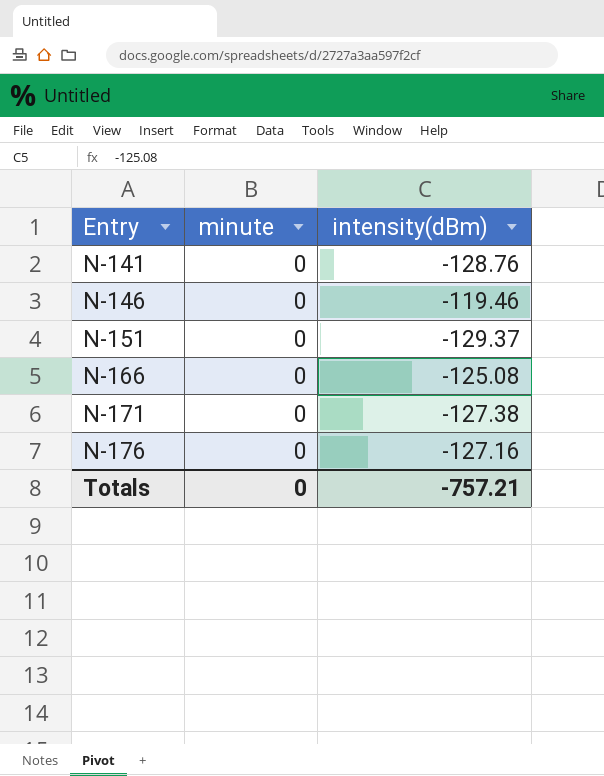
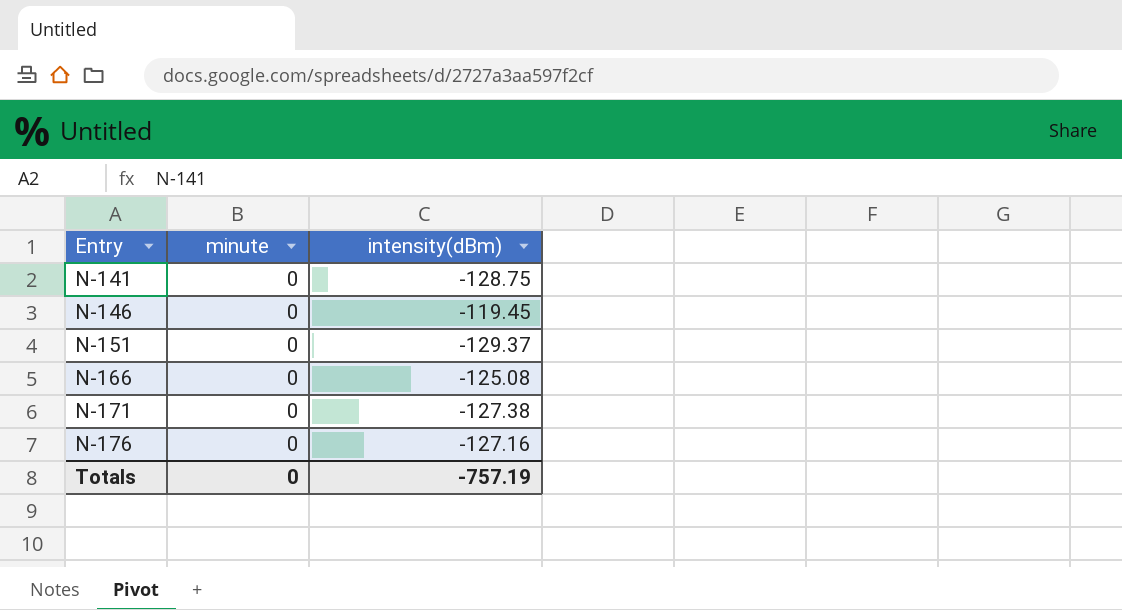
N-141 | intensity(dBm): -128.76 -> -128.75
N-146 | intensity(dBm): -119.46 -> -119.45
Totals | intensity(dBm): -757.21 -> -757.19

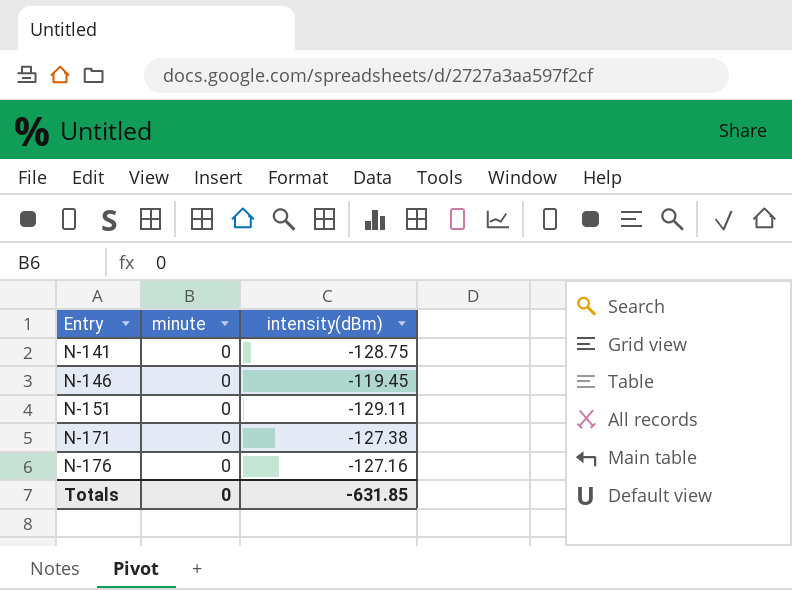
row N-166: 0 | -125.08 -> none
N-151 | intensity(dBm): -129.37 -> -129.11
Totals | intensity(dBm): -757.19 -> -631.85

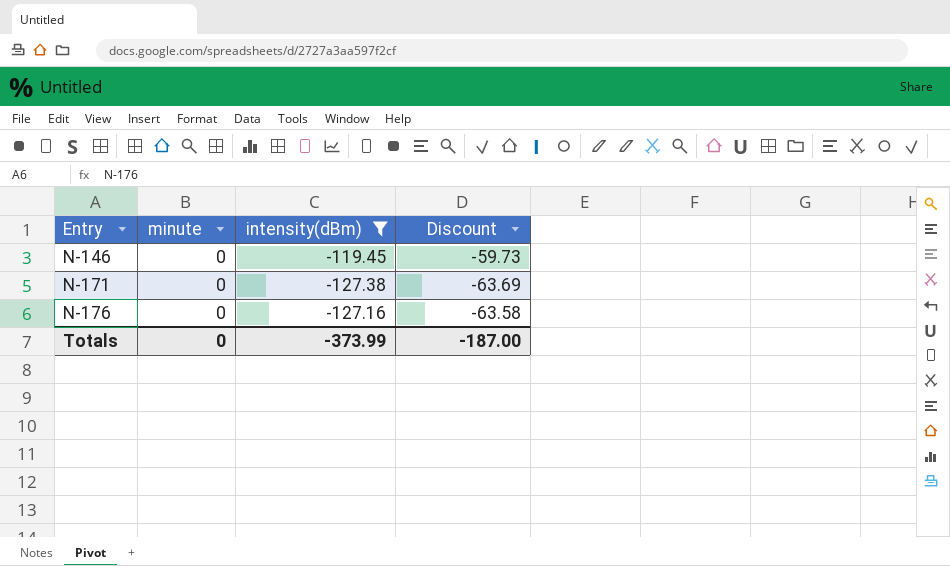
filter: none -> intensity(dBm) >= -127.38
column Discount | formula: none -> [intensity(dBm)] * 0.5
Totals | intensity(dBm): -631.85 -> -373.99

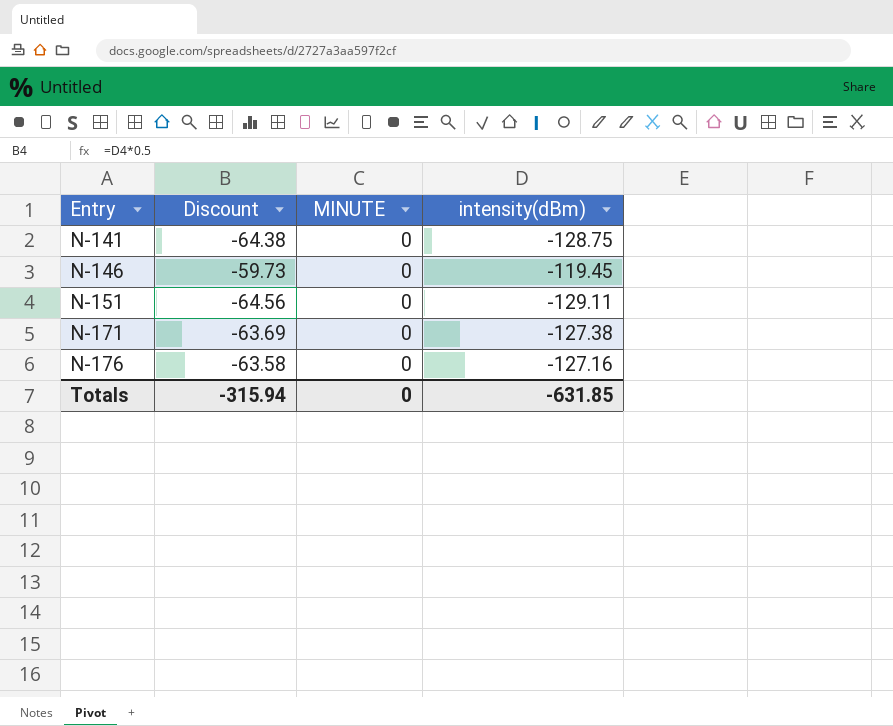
filter: intensity(dBm) >= -127.38 -> none
column Discount | position: 4 -> 2
column name: minute -> MINUTE
Totals | Discount: -187.00 -> -315.94
Totals | intensity(dBm): -373.99 -> -631.85

